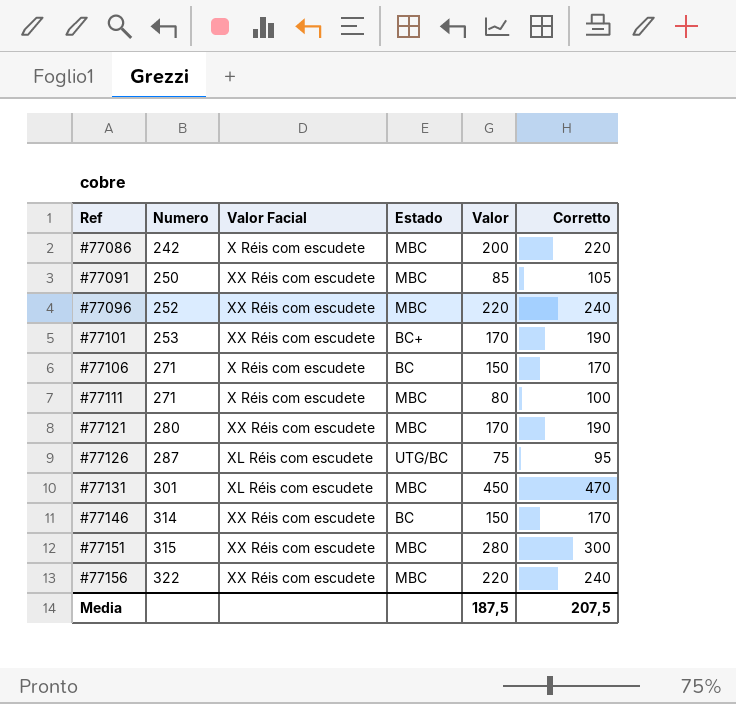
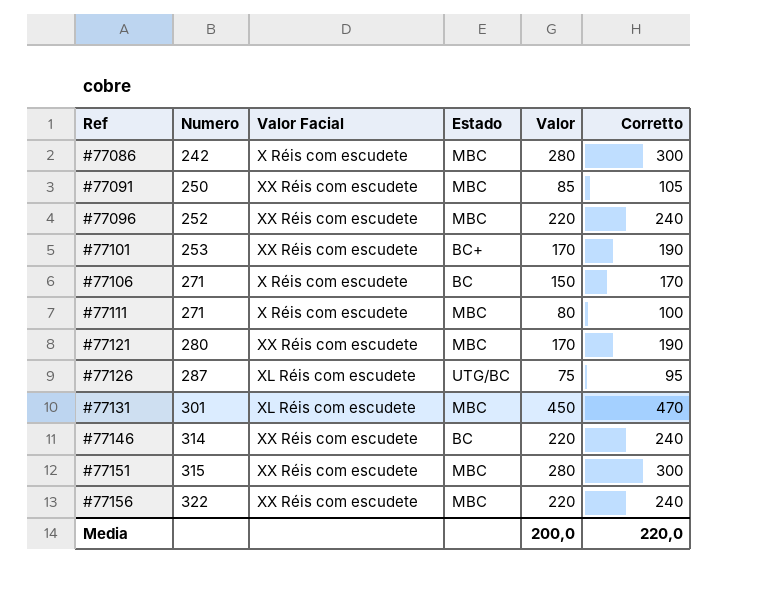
#77086 | Valor: 200 -> 280
#77086 | Corretto: 220 -> 300
#77146 | Valor: 150 -> 220
#77146 | Corretto: 170 -> 240
Media | Valor: 187,5 -> 200,0
Media | Corretto: 207,5 -> 220,0

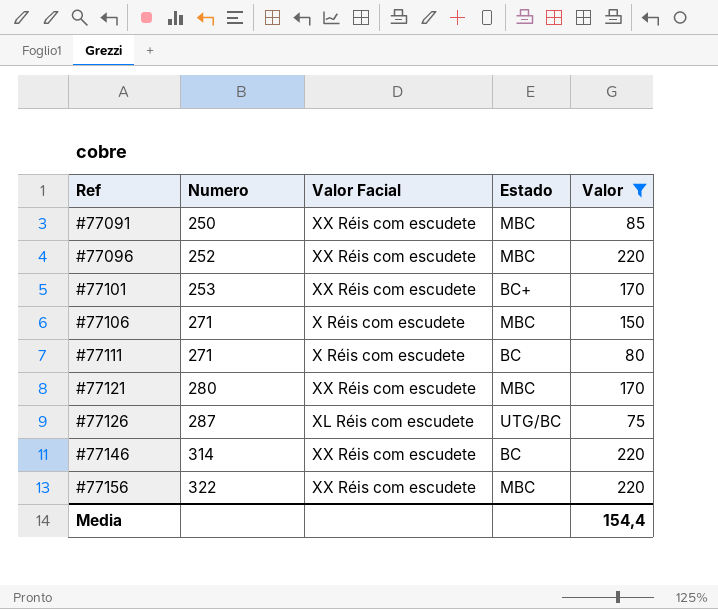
filter: none -> Valor <= 220
column Corretto | formula: [Valor] + 20 -> none
#77106 | Estado: BC -> MBC
#77111 | Estado: MBC -> BC
Media | Valor: 200,0 -> 154,4

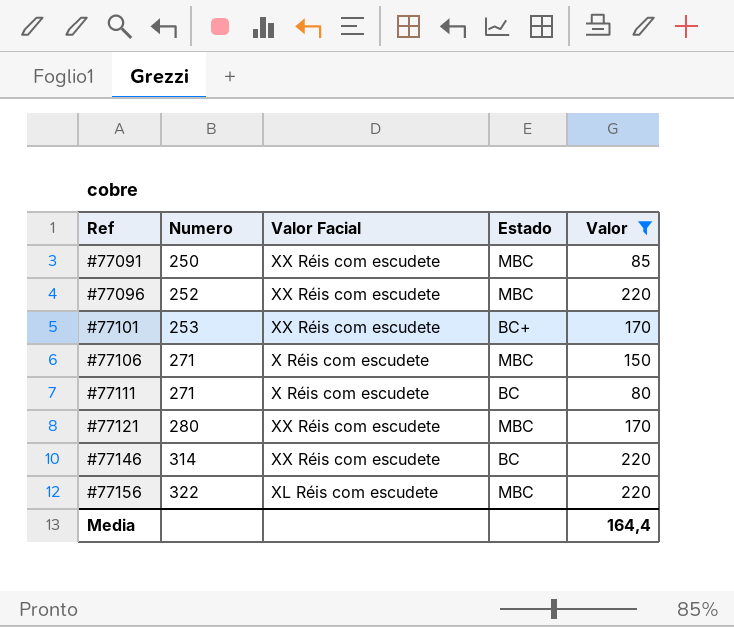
row #77126: 287 | XL Réis com escudete | UTG/BC | 75 -> none
#77156 | Valor Facial: XX Réis com escudete -> XL Réis com escudete
Media | Valor: 154,4 -> 164,4

